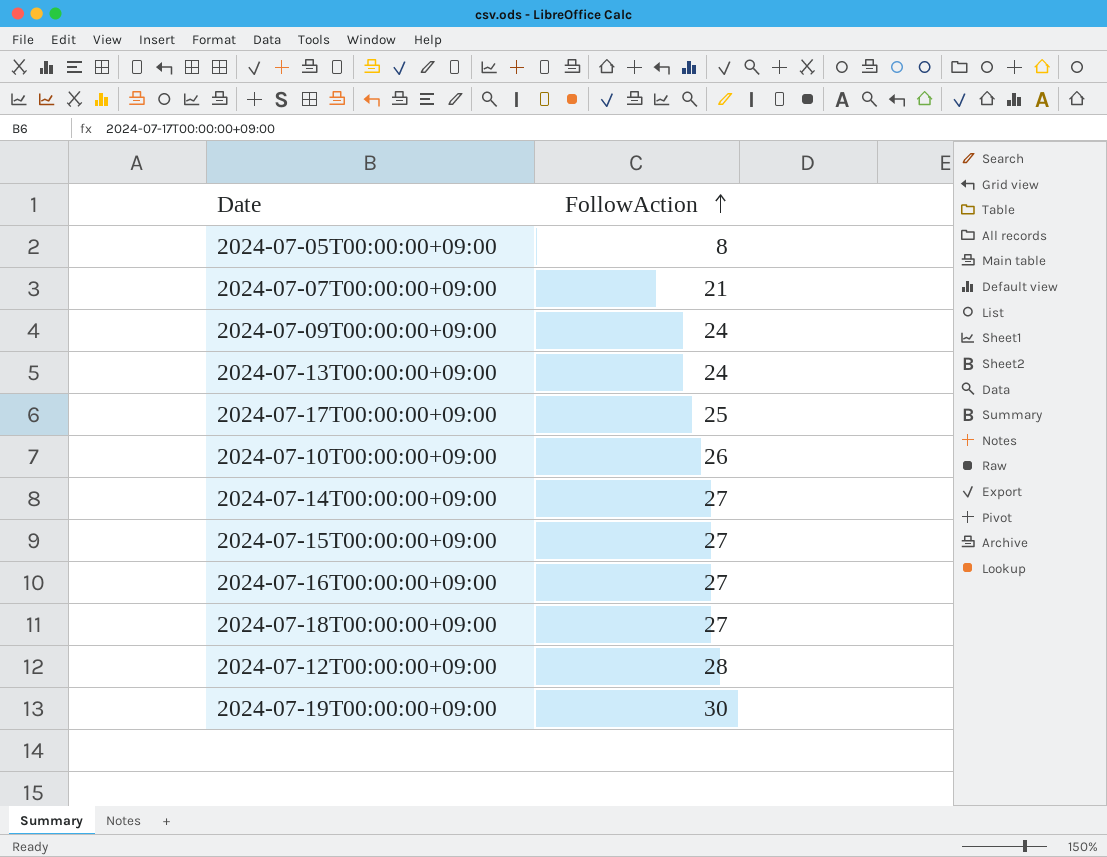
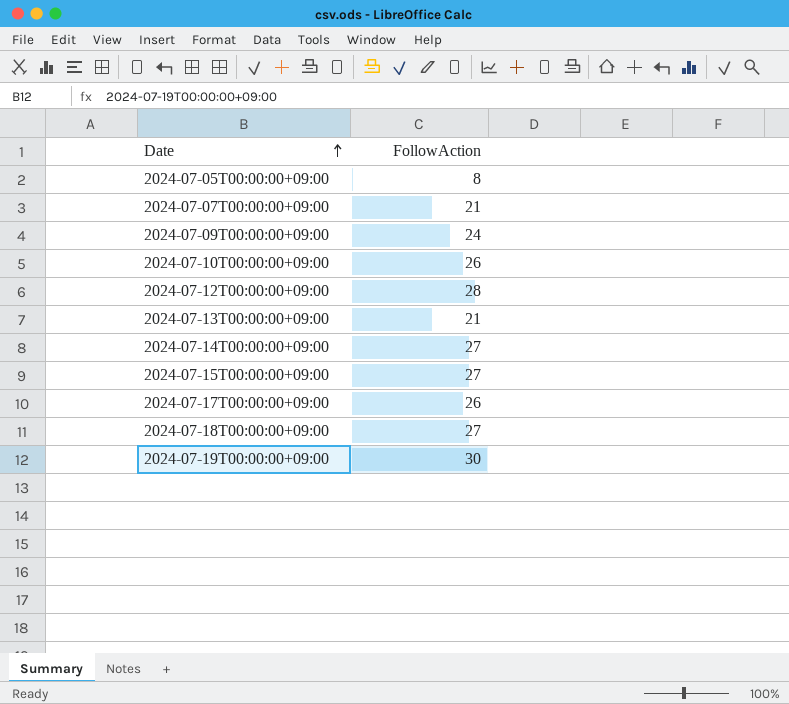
row order: FollowAction ascending -> Date ascending
row 2024-07-16T00:00:00+09:00: 27 -> none
2024-07-13T00:00:00+09:00 | FollowAction: 24 -> 21
2024-07-17T00:00:00+09:00 | FollowAction: 25 -> 26

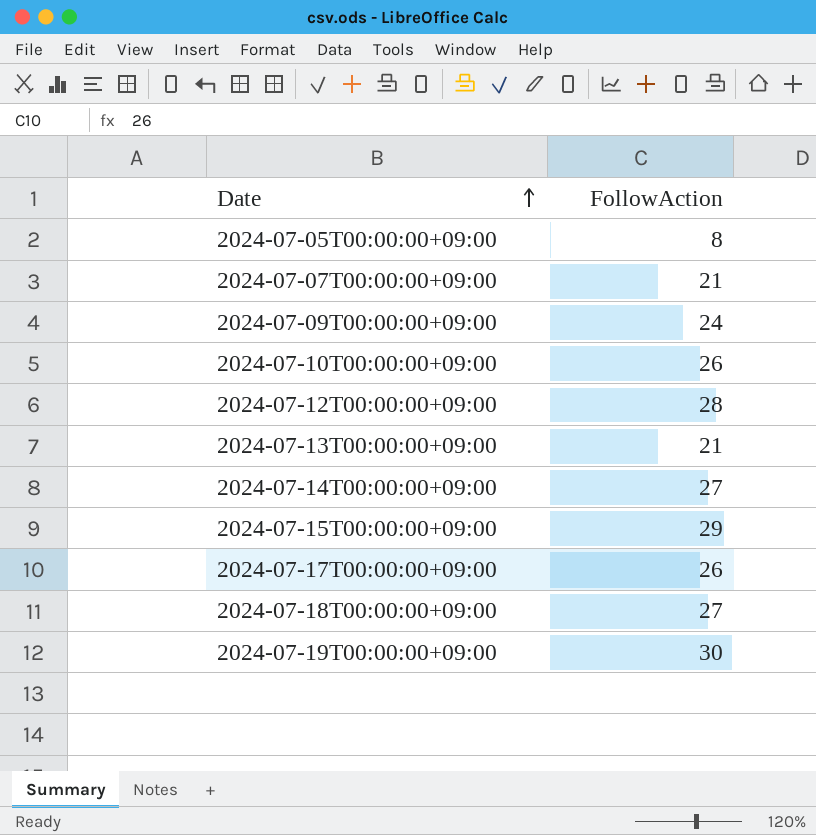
2024-07-15T00:00:00+09:00 | FollowAction: 27 -> 29

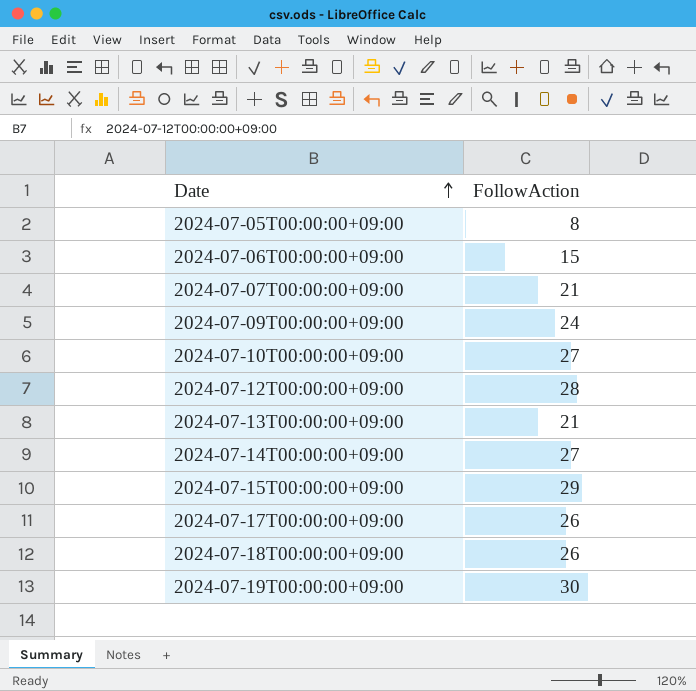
row 2024-07-06T00:00:00+09:00: none -> 15
2024-07-10T00:00:00+09:00 | FollowAction: 26 -> 27
2024-07-18T00:00:00+09:00 | FollowAction: 27 -> 26

